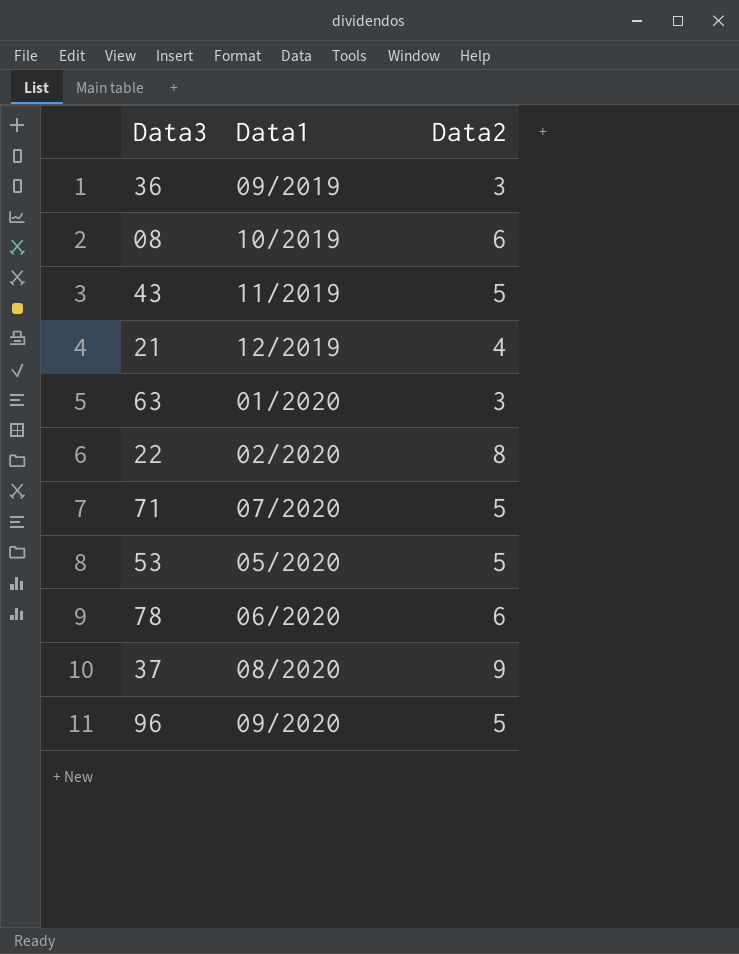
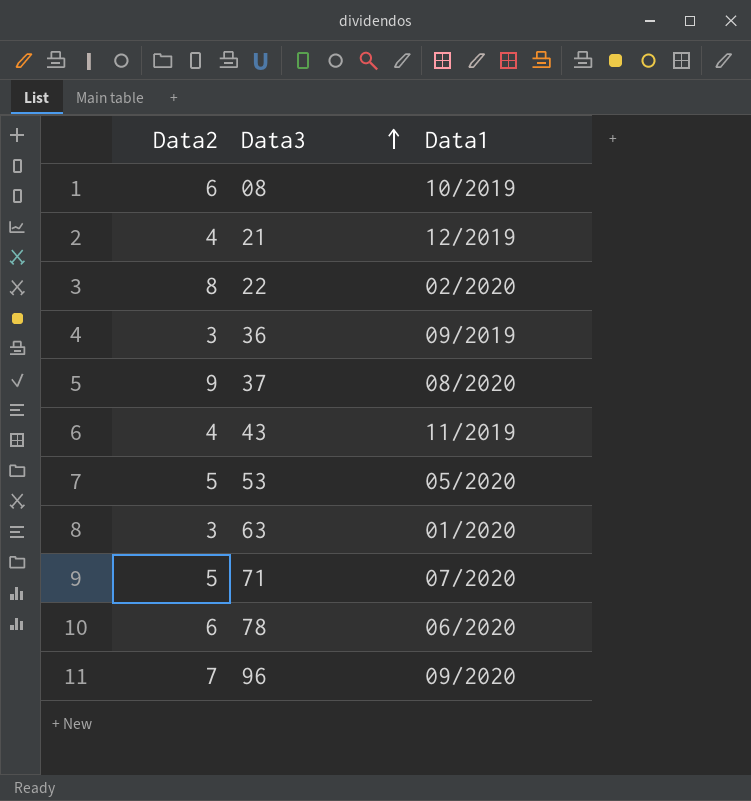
row order: none -> Data3 ascending
column Data2 | position: 3 -> 1
43 | Data2: 5 -> 4
96 | Data2: 5 -> 7

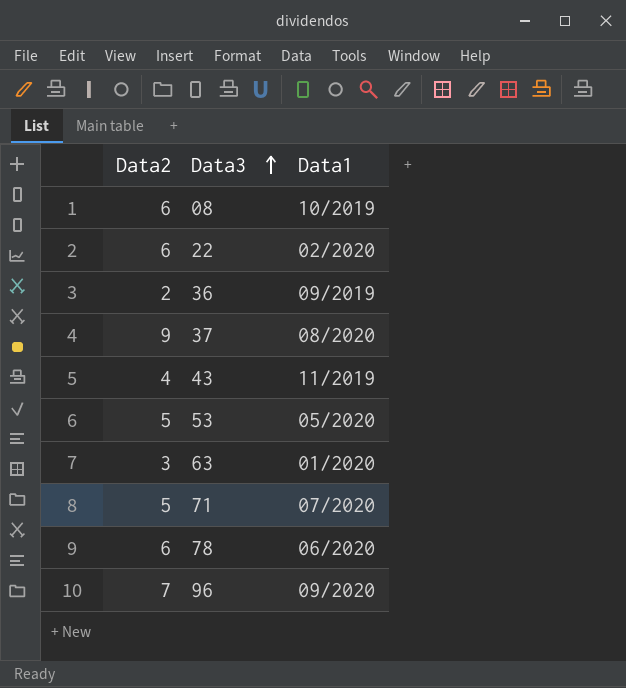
row 21: 4 | 12/2019 -> none
22 | Data2: 8 -> 6
36 | Data2: 3 -> 2

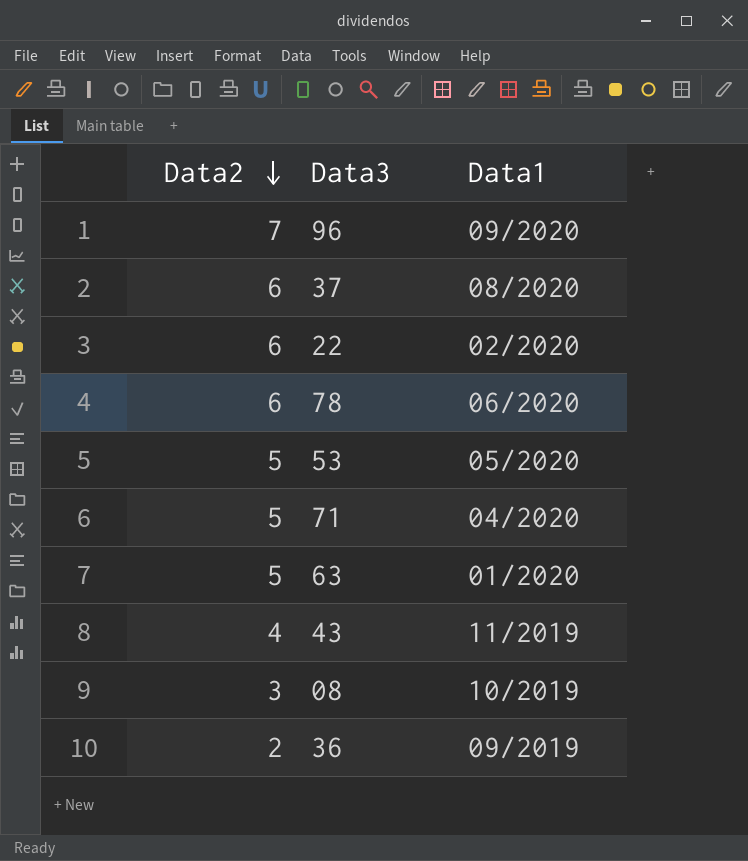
row order: Data3 ascending -> Data2 descending
37 | Data2: 9 -> 6
71 | Data1: 07/2020 -> 04/2020
63 | Data2: 3 -> 5
08 | Data2: 6 -> 3

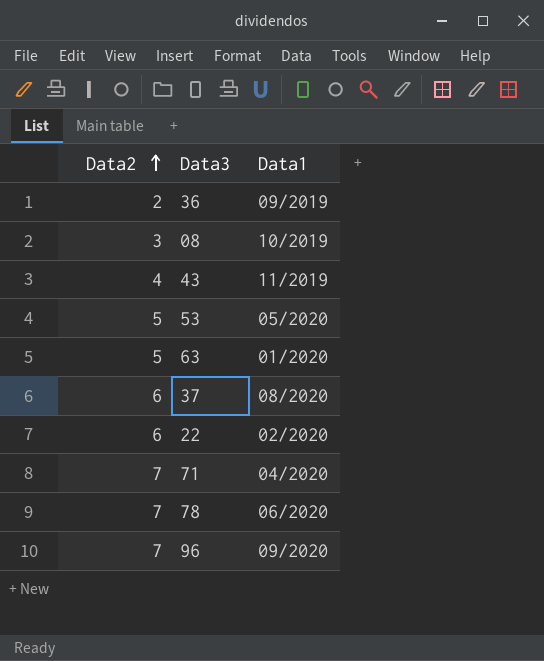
row order: Data2 descending -> Data2 ascending
71 | Data2: 5 -> 7
78 | Data2: 6 -> 7

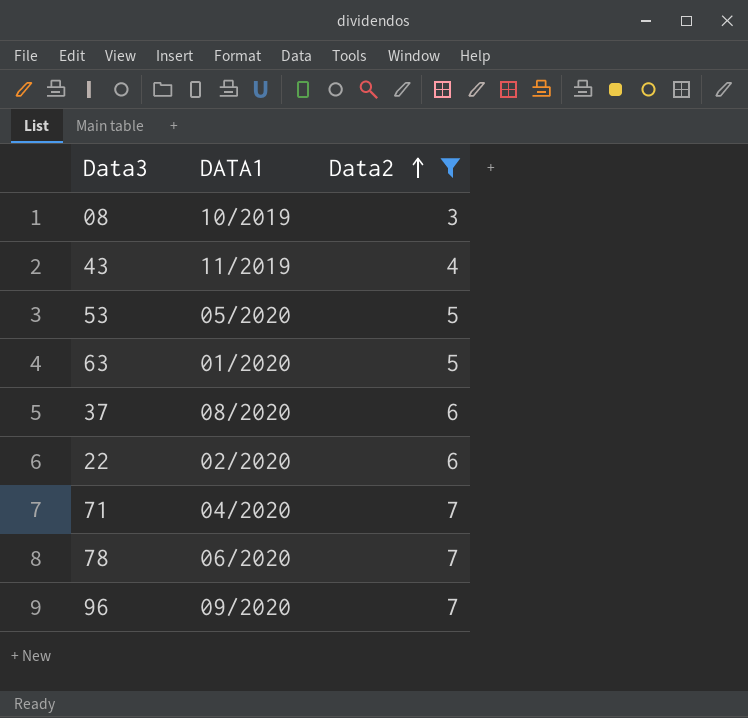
filter: none -> Data2 != 2
column name: Data1 -> DATA1
column Data2 | position: 1 -> 3

